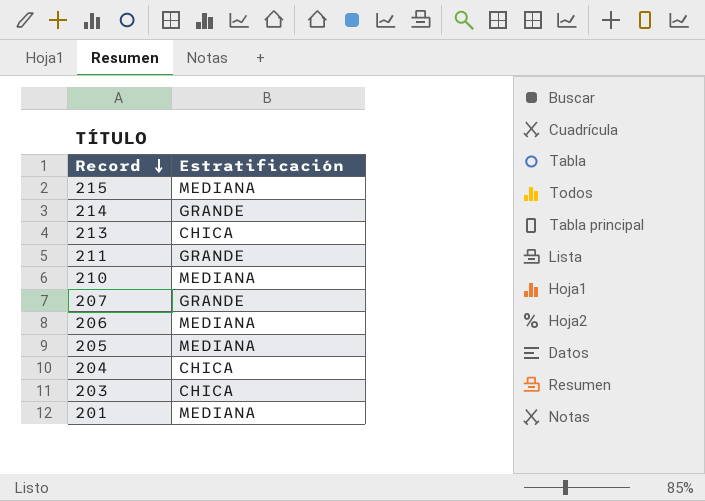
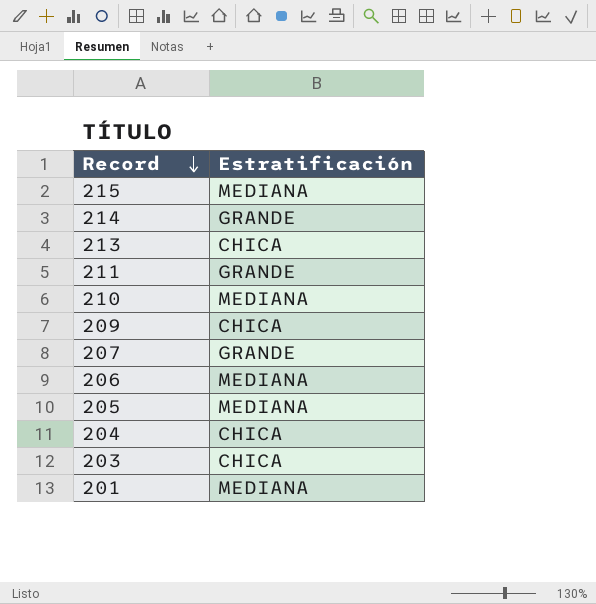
row 209: none -> CHICA

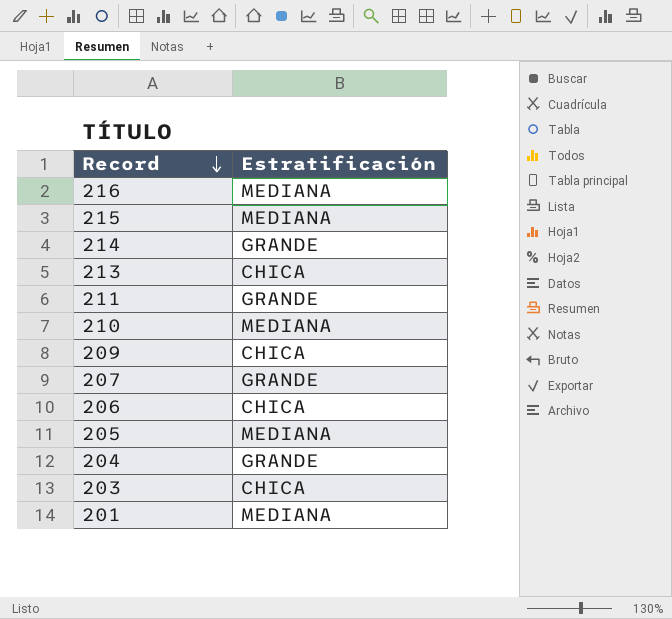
row 216: none -> MEDIANA
206 | Estratificación: MEDIANA -> CHICA
204 | Estratificación: CHICA -> GRANDE

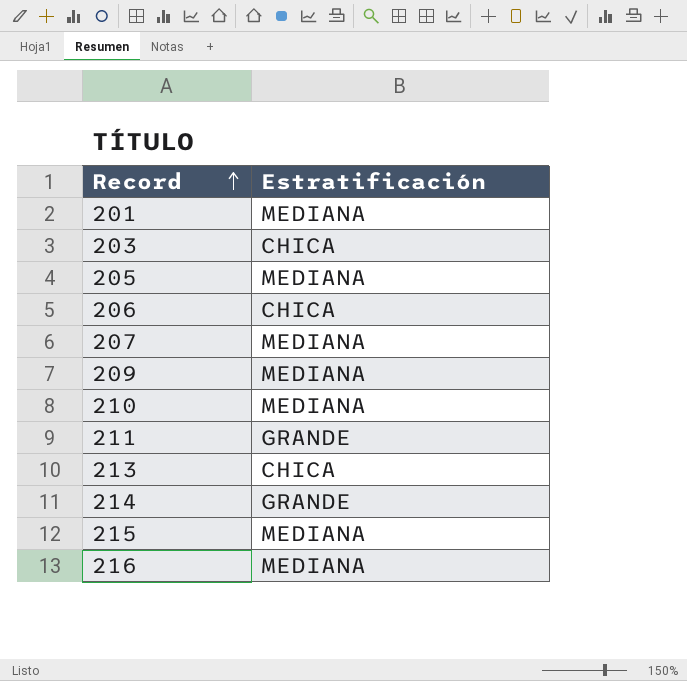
row order: Record descending -> Record ascending
row 204: GRANDE -> none
207 | Estratificación: GRANDE -> MEDIANA
209 | Estratificación: CHICA -> MEDIANA

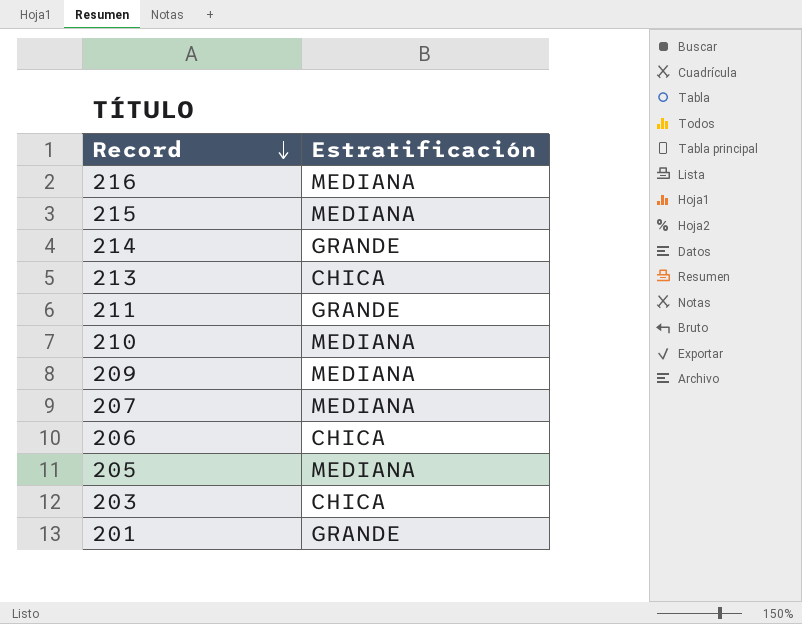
row order: Record ascending -> Record descending
201 | Estratificación: MEDIANA -> GRANDE

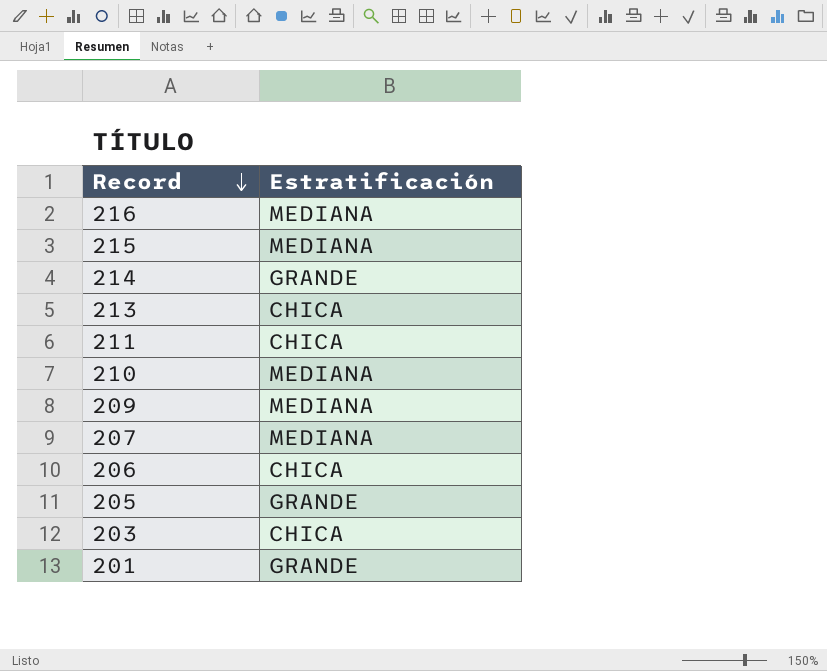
211 | Estratificación: GRANDE -> CHICA
205 | Estratificación: MEDIANA -> GRANDE

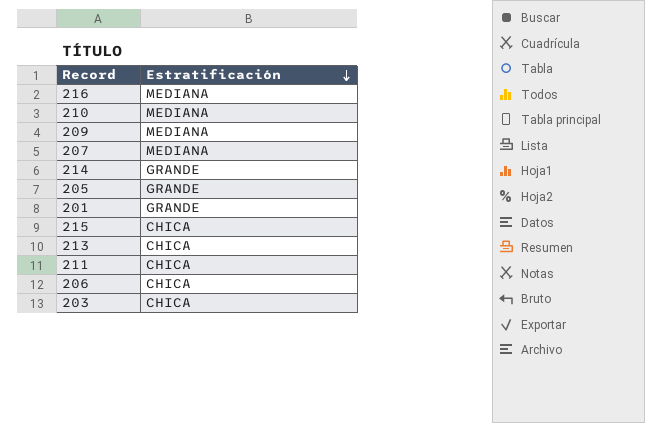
row order: Record descending -> Estratificación descending
215 | Estratificación: MEDIANA -> CHICA

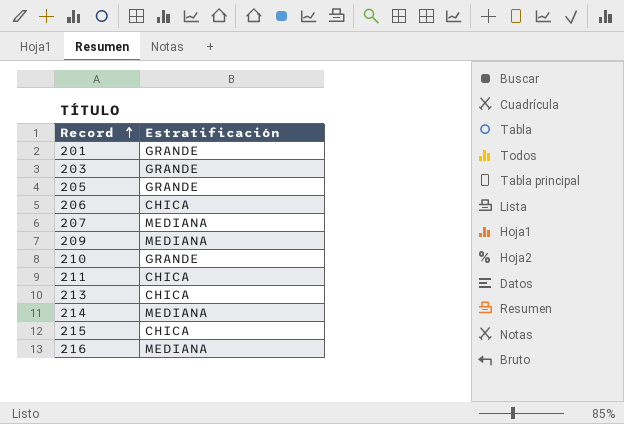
row order: Estratificación descending -> Record ascending
203 | Estratificación: CHICA -> GRANDE
210 | Estratificación: MEDIANA -> GRANDE
214 | Estratificación: GRANDE -> MEDIANA

